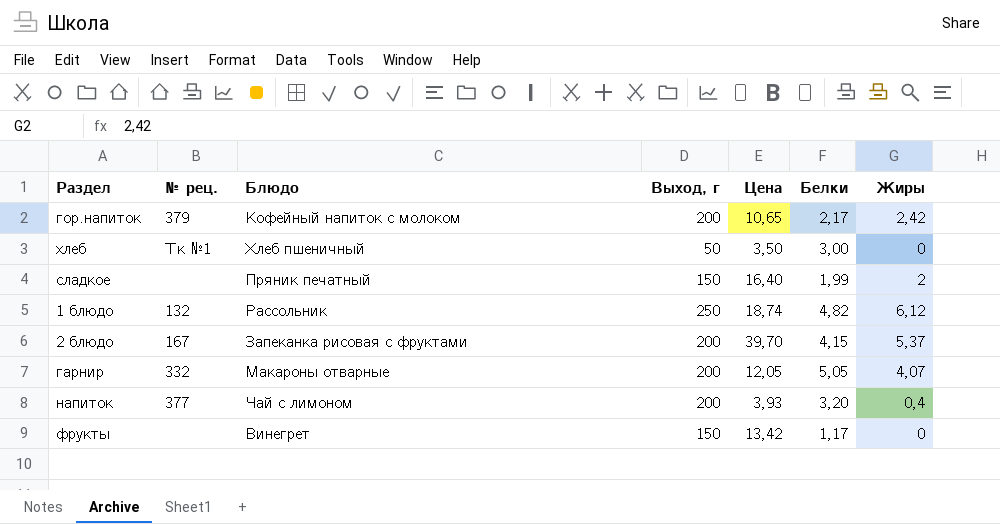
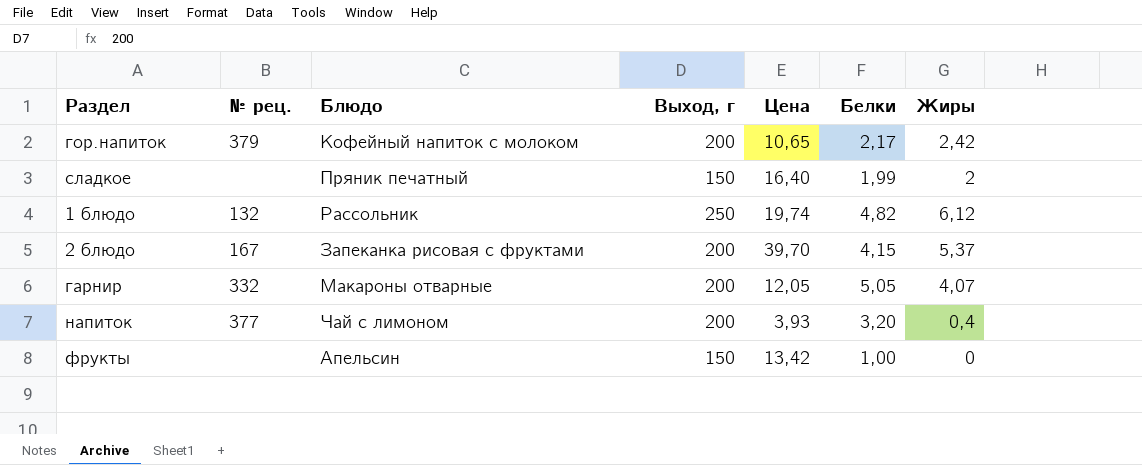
row хлеб: Тк №1 | Хлеб пшеничный | 50 | 3,50 | 3,00 | 0 -> none
1 блюдо | Цена: 18,74 -> 19,74
фрукты | Блюдо: Винегрет -> Апельсин
фрукты | Белки: 1,17 -> 1,00

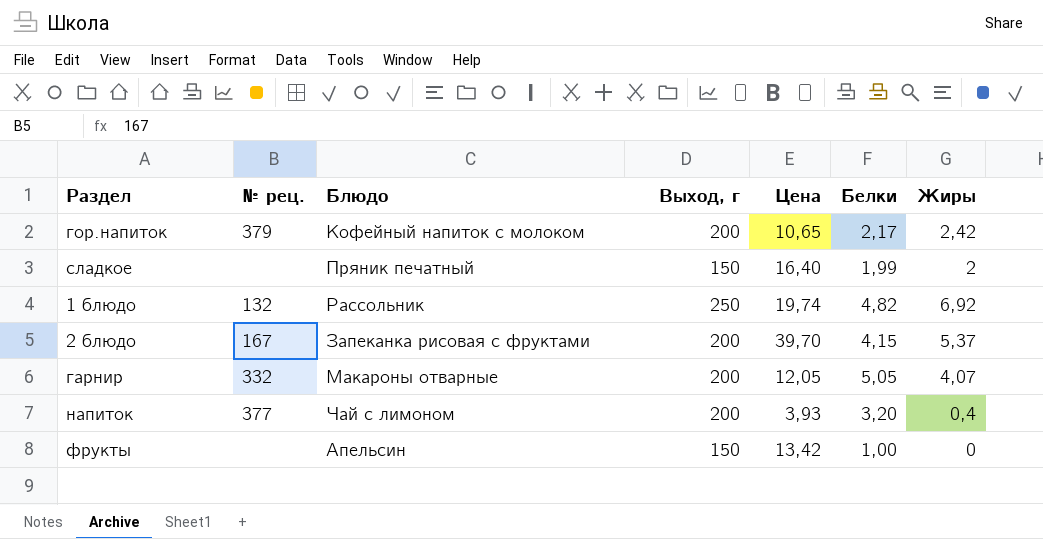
1 блюдо | Жиры: 6,12 -> 6,92

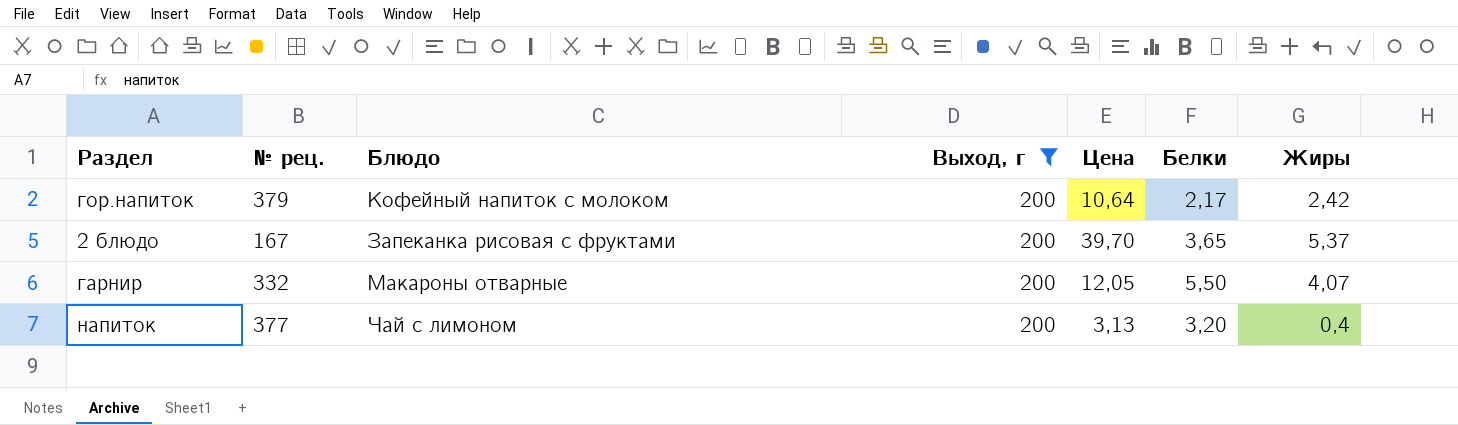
filter: none -> Выход, г = 200
гор.напиток | Цена: 10,65 -> 10,64
2 блюдо | Белки: 4,15 -> 3,65
гарнир | Белки: 5,05 -> 5,50
напиток | Цена: 3,93 -> 3,13

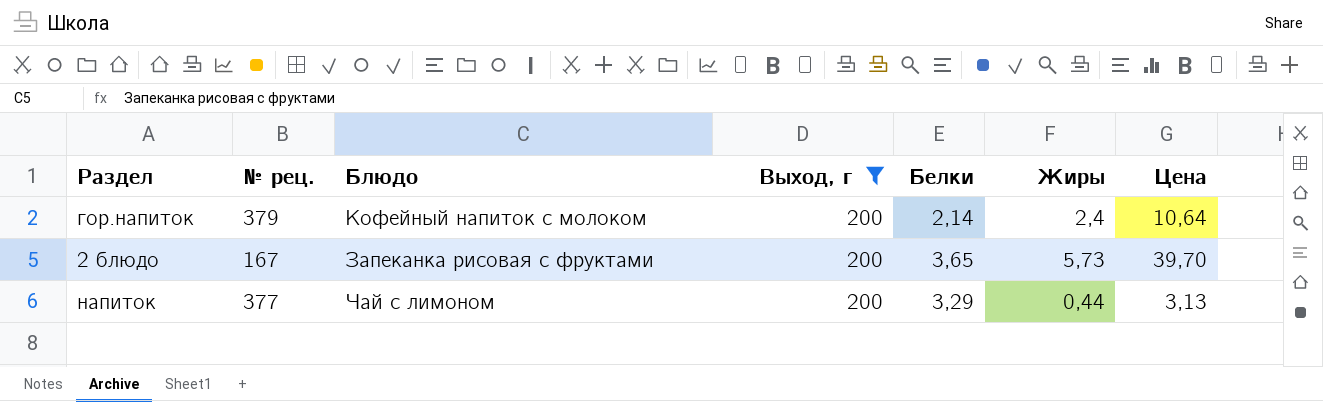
column Цена | position: 5 -> 7
row гарнир: 332 | Макароны отварные | 200 | 12,05 | 5,50 | 4,07 -> none
гор.напиток | Белки: 2,17 -> 2,14
гор.напиток | Жиры: 2,42 -> 2,4
2 блюдо | Жиры: 5,37 -> 5,73
напиток | Белки: 3,20 -> 3,29
напиток | Жиры: 0,4 -> 0,44

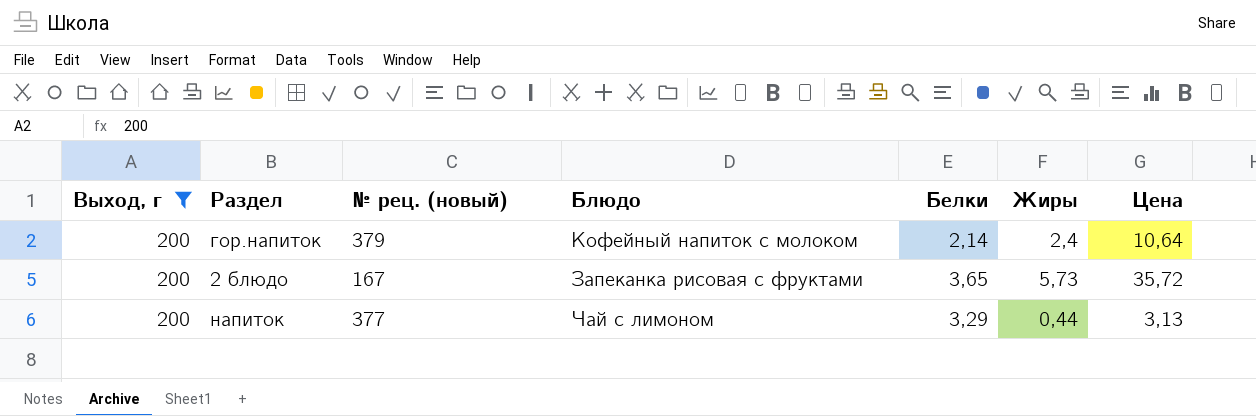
column Выход, г | position: 4 -> 1
column name: № рец. -> № рец. (новый)
2 блюдо | Цена: 39,70 -> 35,72

